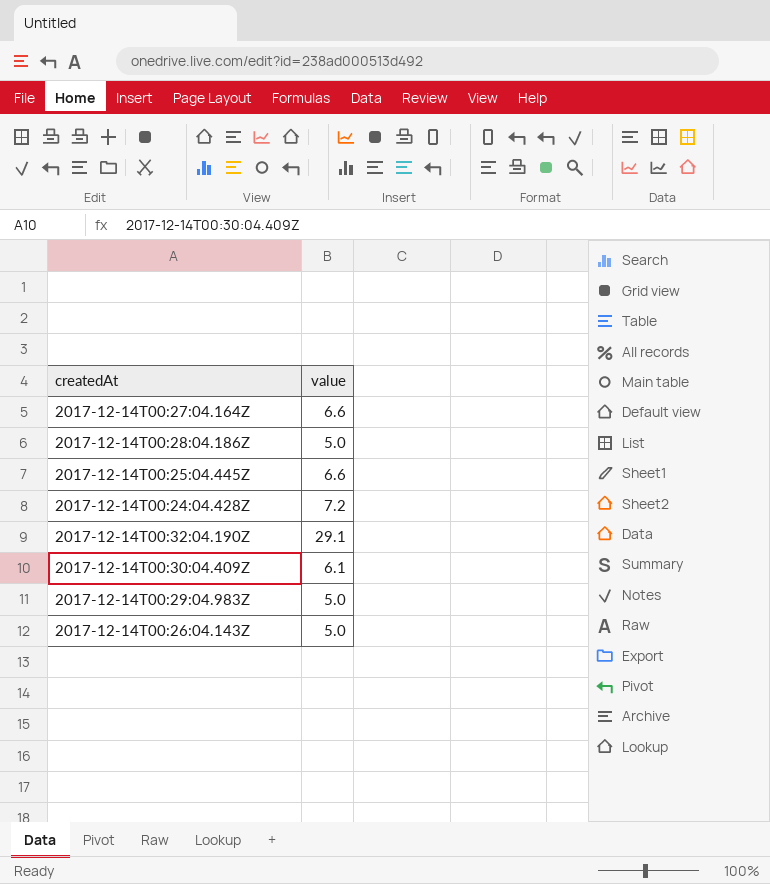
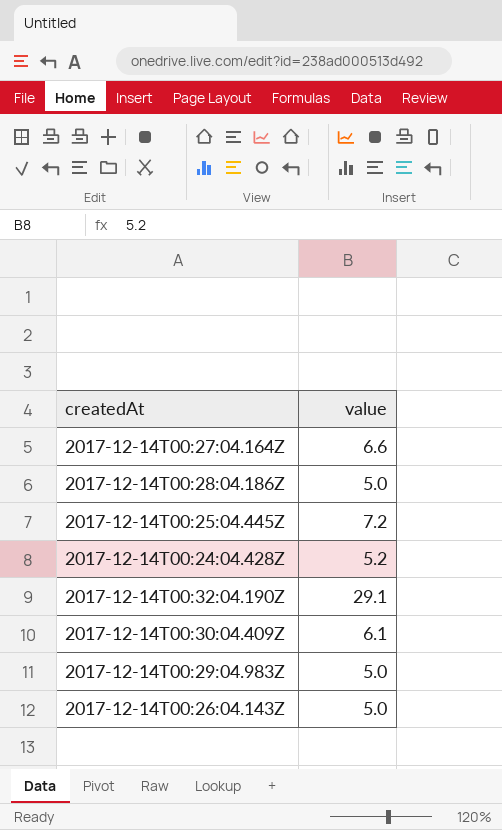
2017-12-14T00:25:04.445Z | value: 6.6 -> 7.2
2017-12-14T00:24:04.428Z | value: 7.2 -> 5.2

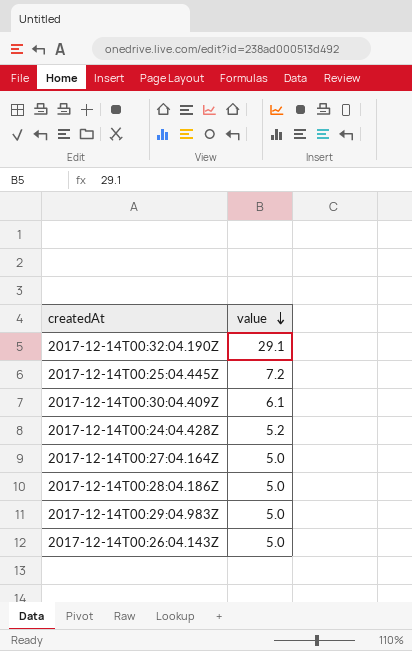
row order: none -> value descending
2017-12-14T00:27:04.164Z | value: 6.6 -> 5.0

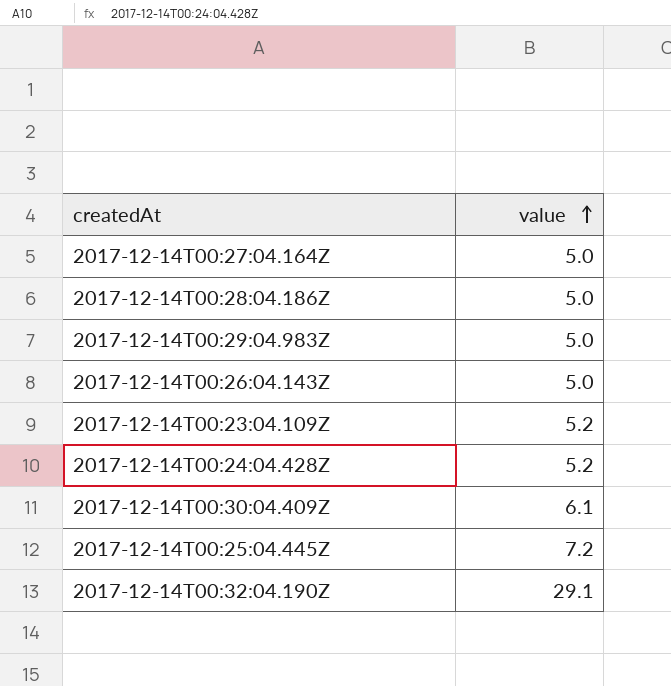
row order: value descending -> value ascending
row 2017-12-14T00:23:04.109Z: none -> 5.2

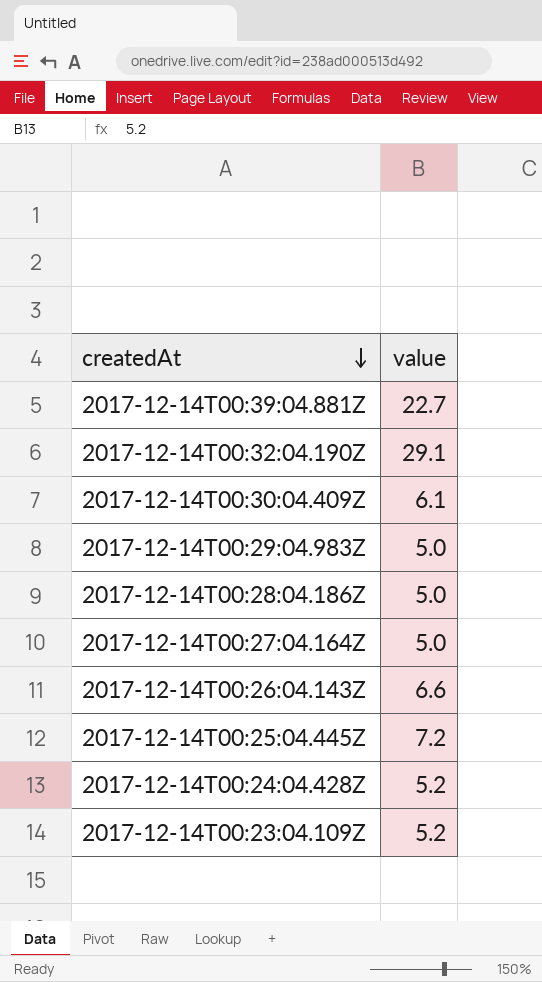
row order: value ascending -> createdAt descending
row 2017-12-14T00:39:04.881Z: none -> 22.7
2017-12-14T00:26:04.143Z | value: 5.0 -> 6.6

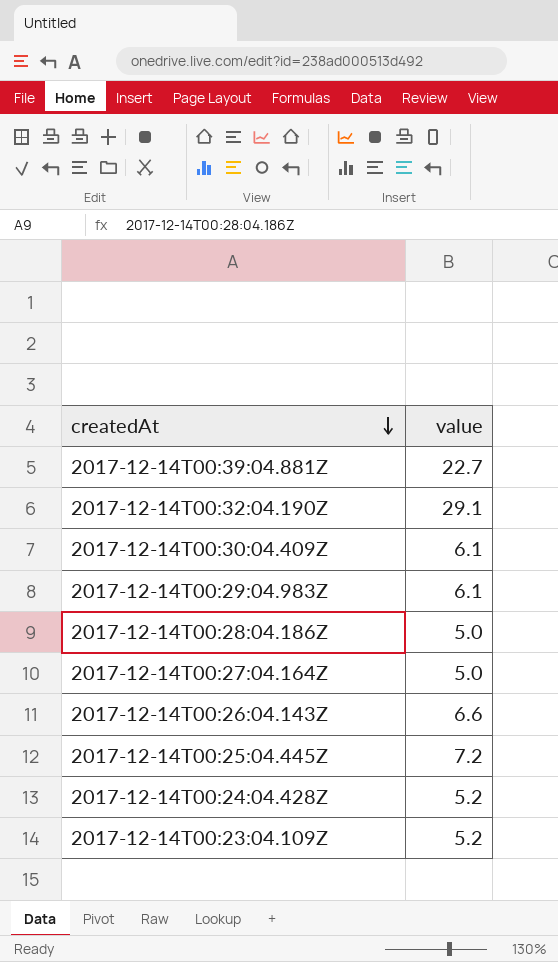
2017-12-14T00:29:04.983Z | value: 5.0 -> 6.1

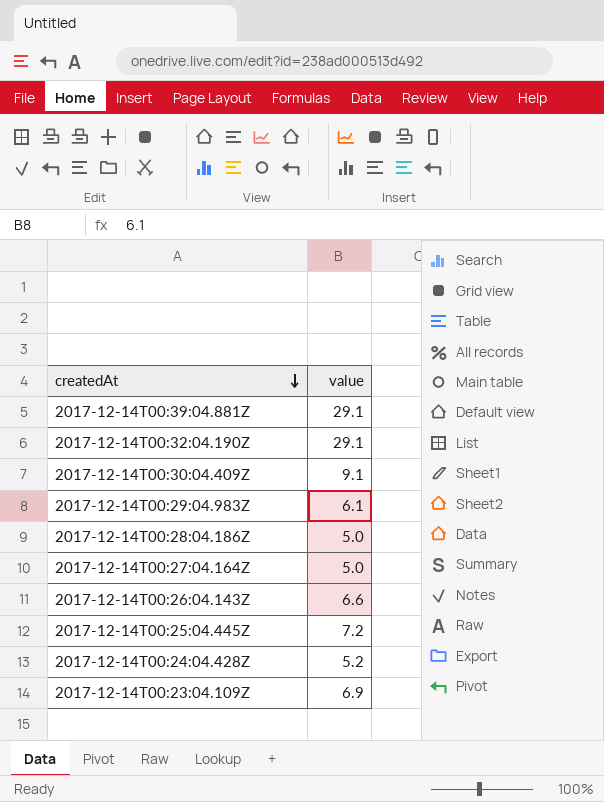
2017-12-14T00:39:04.881Z | value: 22.7 -> 29.1
2017-12-14T00:30:04.409Z | value: 6.1 -> 9.1
2017-12-14T00:23:04.109Z | value: 5.2 -> 6.9

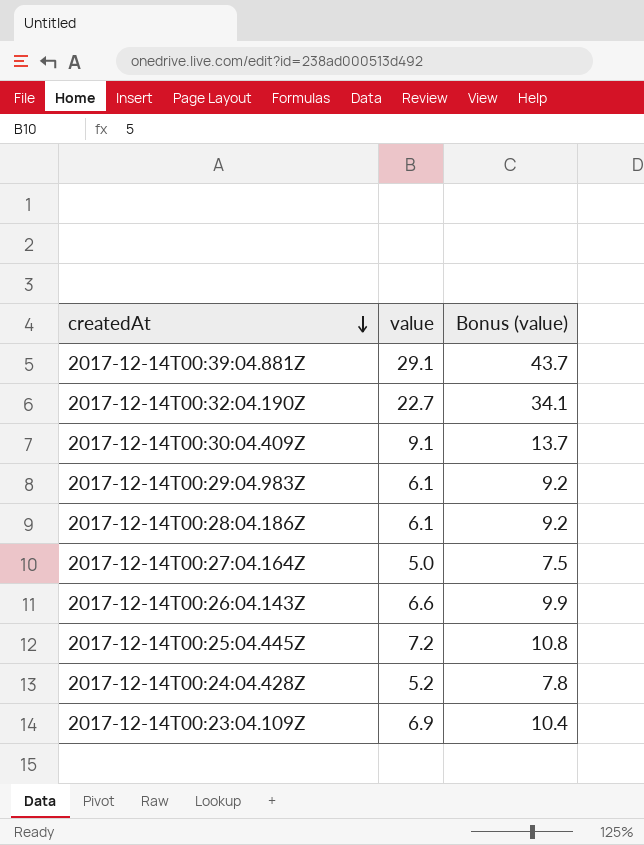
column Bonus (value) | formula: none -> [value] * 1.5
2017-12-14T00:32:04.190Z | value: 29.1 -> 22.7
2017-12-14T00:28:04.186Z | value: 5.0 -> 6.1

